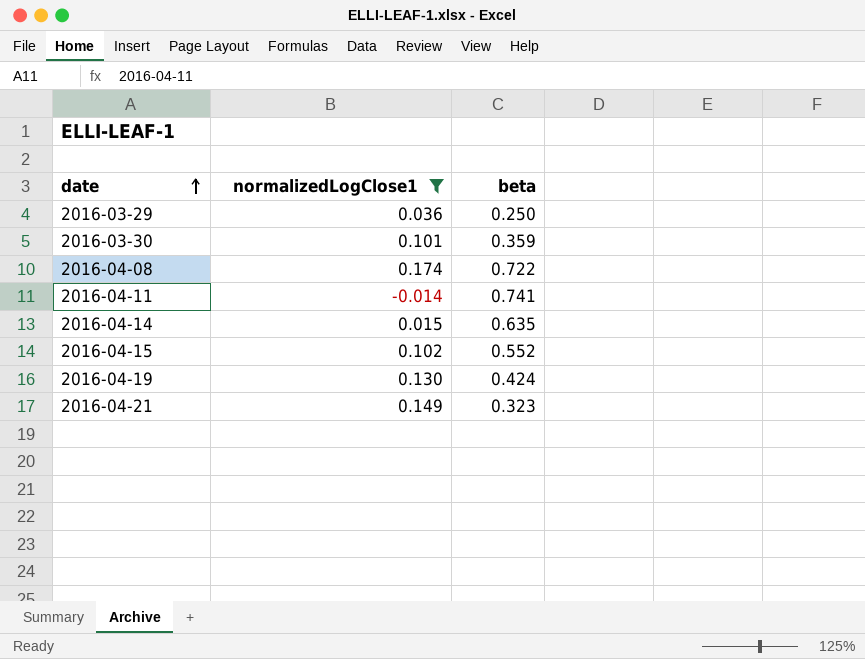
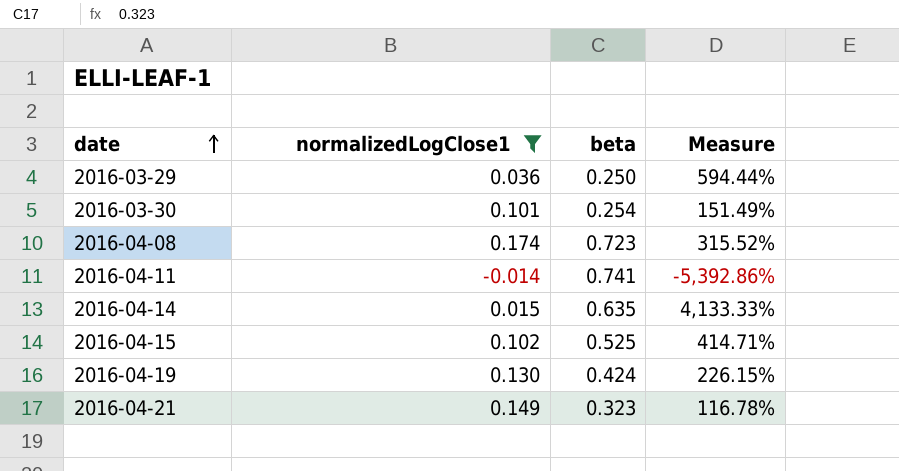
column Measure | formula: none -> ([beta] - [normalizedLogClose1]) / [normalizedLogClose1]
2016-03-30 | beta: 0.359 -> 0.254
2016-04-08 | beta: 0.722 -> 0.723
2016-04-15 | beta: 0.552 -> 0.525

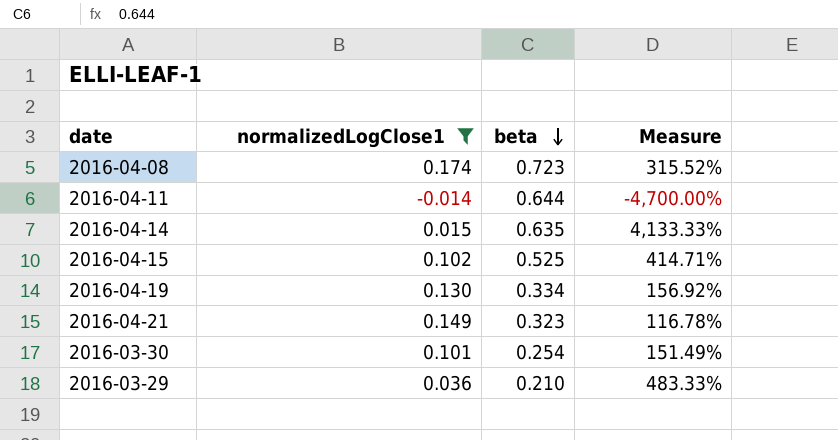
row order: date ascending -> beta descending
2016-04-11 | beta: 0.741 -> 0.644
2016-04-11 | Measure: -5,392.86% -> -4,700.00%
2016-04-19 | beta: 0.424 -> 0.334
2016-04-19 | Measure: 226.15% -> 156.92%
2016-03-29 | beta: 0.250 -> 0.210
2016-03-29 | Measure: 594.44% -> 483.33%

